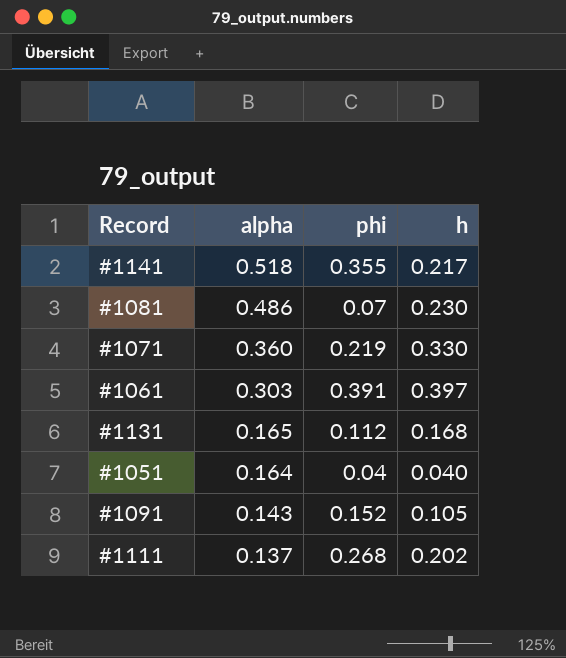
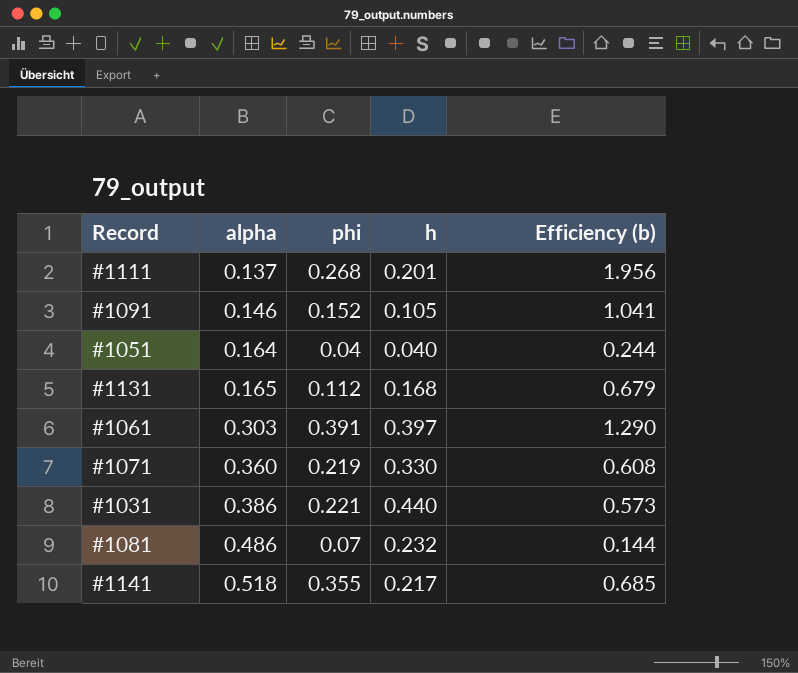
row order: alpha descending -> alpha ascending
column Efficiency (b) | formula: none -> [phi] / [alpha]
#1111 | h: 0.202 -> 0.201
#1091 | alpha: 0.143 -> 0.146
row #1031: none -> 0.386 | 0.221 | 0.440 | 0.573
#1081 | h: 0.230 -> 0.232

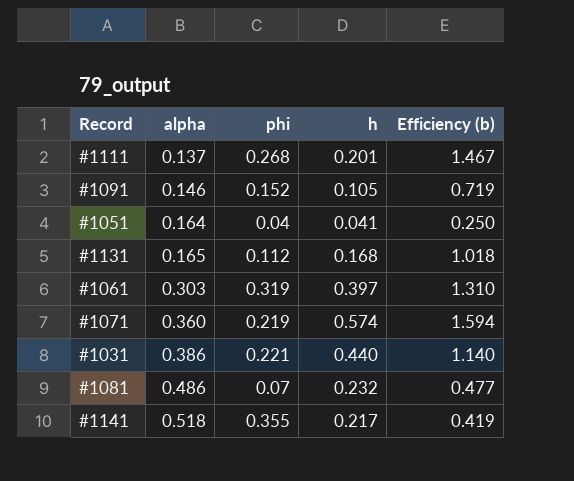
column Efficiency (b) | formula: [phi] / [alpha] -> [h] / [alpha]
#1051 | h: 0.040 -> 0.041
#1061 | phi: 0.391 -> 0.319
#1071 | h: 0.330 -> 0.574

